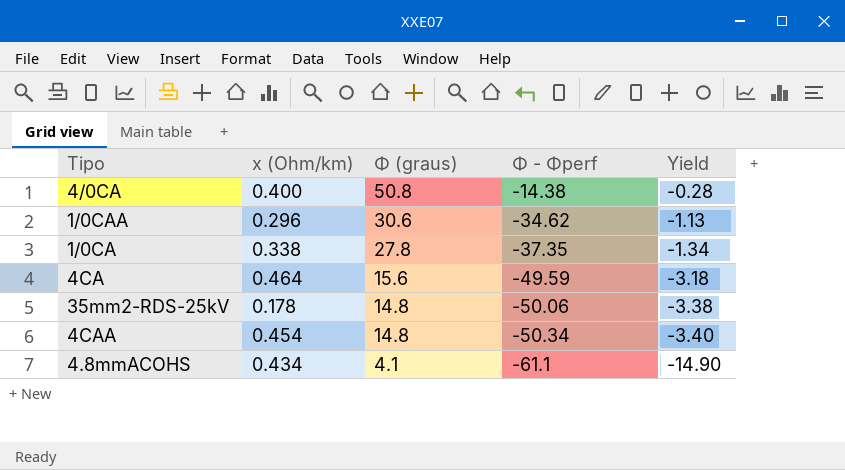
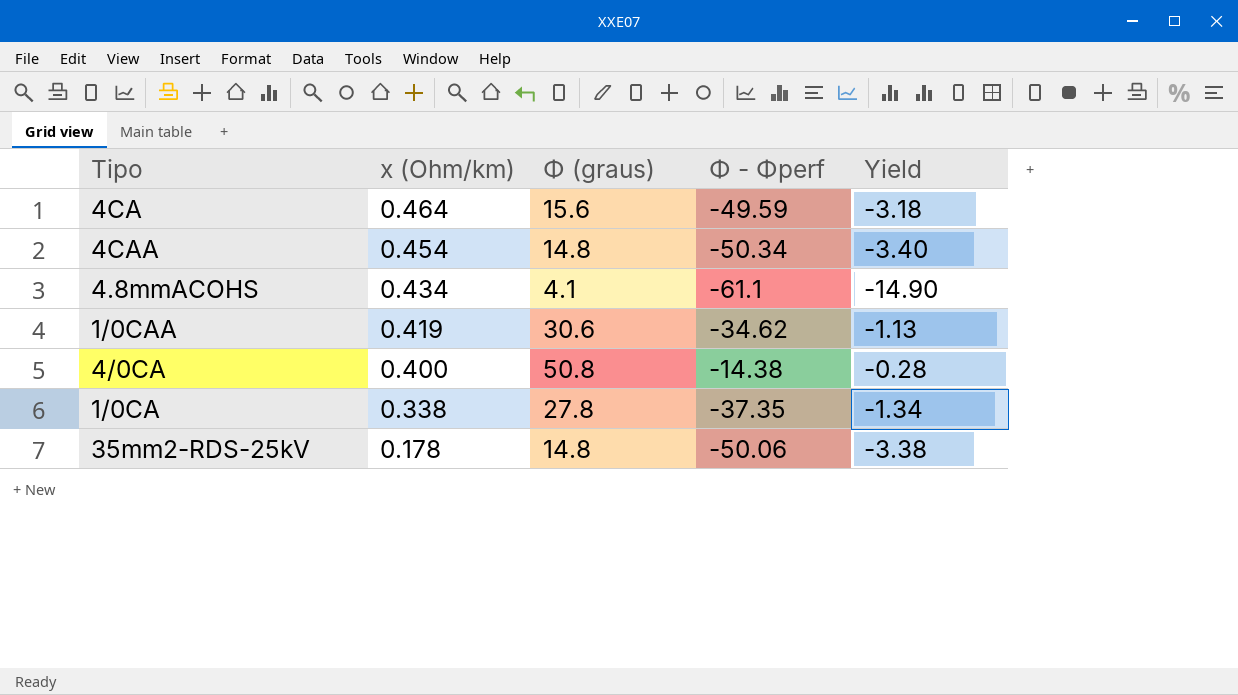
row order: Φ (graus) descending -> x (Ohm/km) descending
1/0CAA | x (Ohm/km): 0.296 -> 0.419

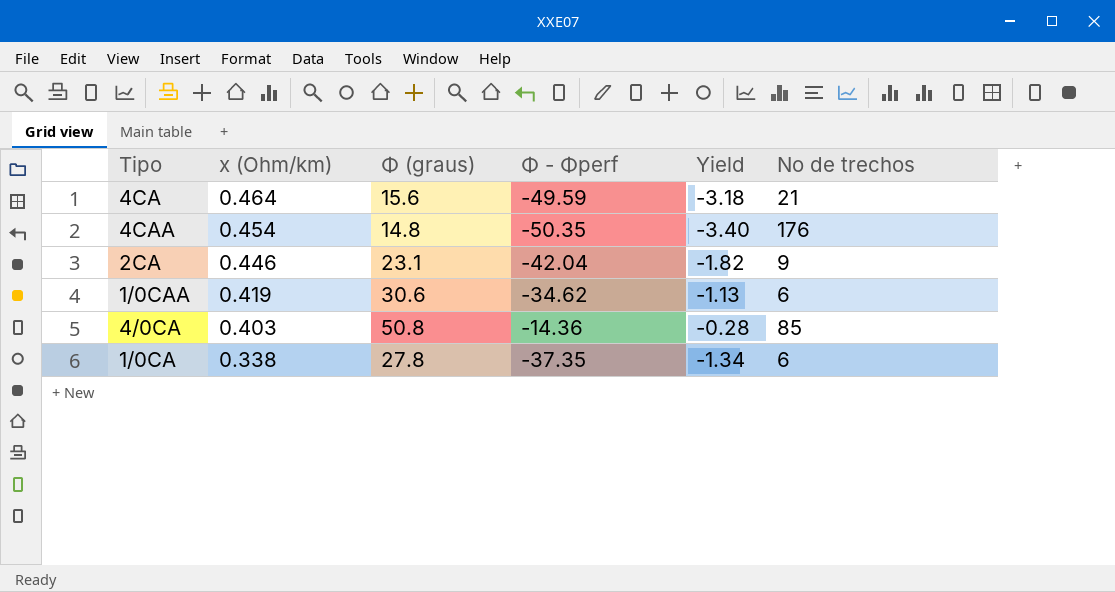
column No de trechos | position: none -> 6
row 4.8mmACOHS: 0.434 | 4.1 | -61.1 | -14.90 -> none
row 35mm2-RDS-25kV: 0.178 | 14.8 | -50.06 | -3.38 -> none
4CAA | Φ - Φperf: -50.34 -> -50.35
row 2CA: none -> 0.446 | 23.1 | -42.04 | -1.82 | 9
4/0CA | x (Ohm/km): 0.400 -> 0.403
4/0CA | Φ - Φperf: -14.38 -> -14.36

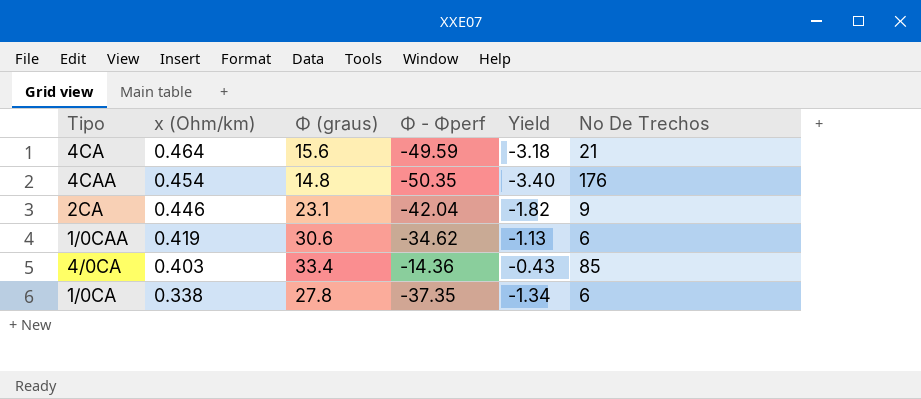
column name: No de trechos -> No De Trechos
4/0CA | Φ (graus): 50.8 -> 33.4
4/0CA | Yield: -0.28 -> -0.43

